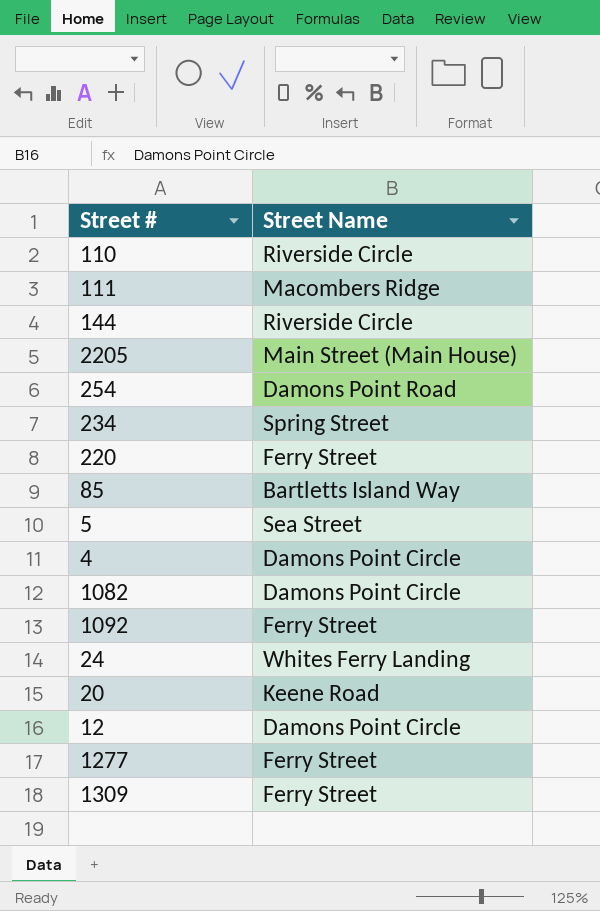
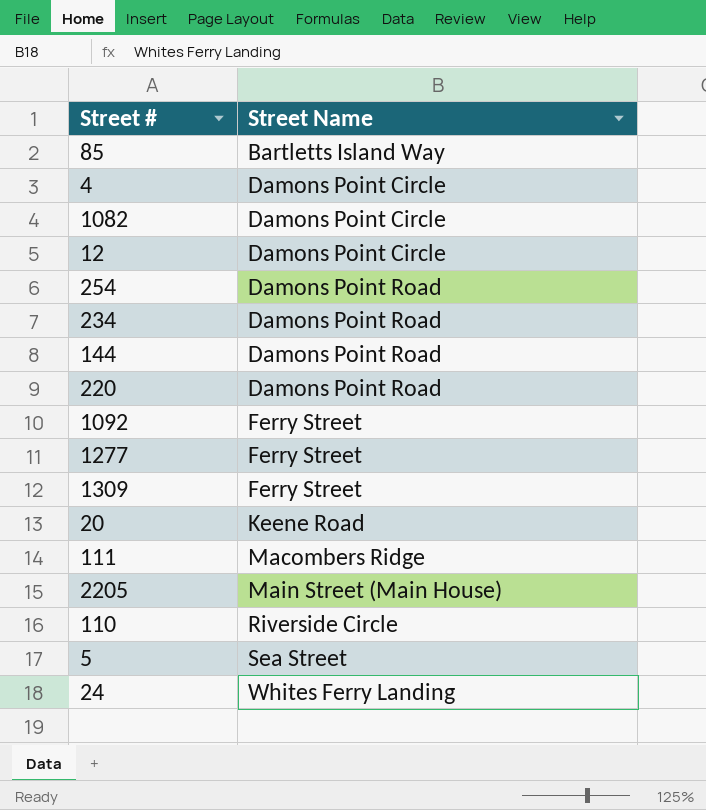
row order: none -> Street Name ascending
234 | Street Name: Spring Street -> Damons Point Road
144 | Street Name: Riverside Circle -> Damons Point Road
220 | Street Name: Ferry Street -> Damons Point Road

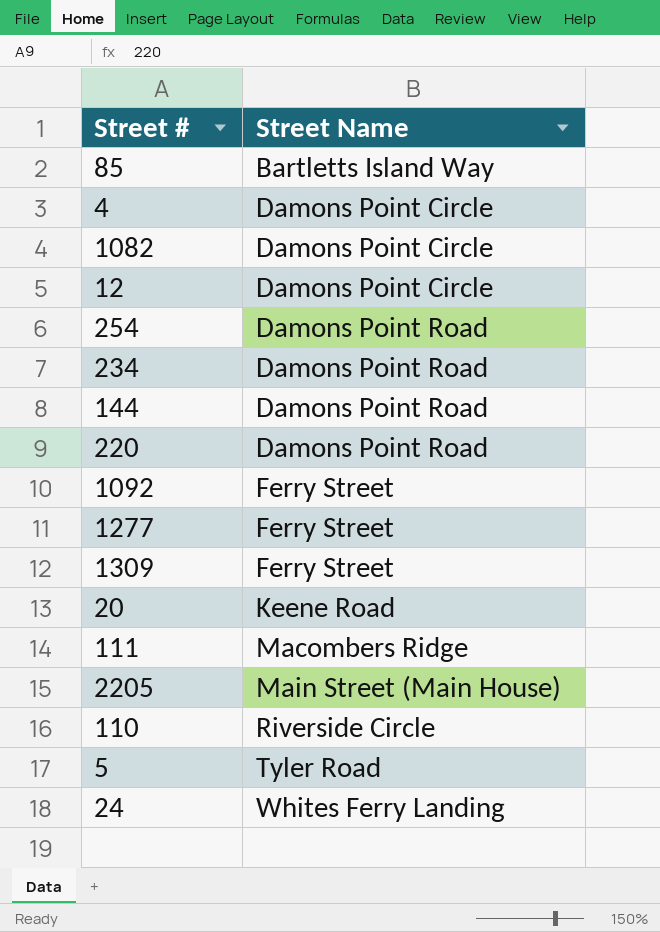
5 | Street Name: Sea Street -> Tyler Road

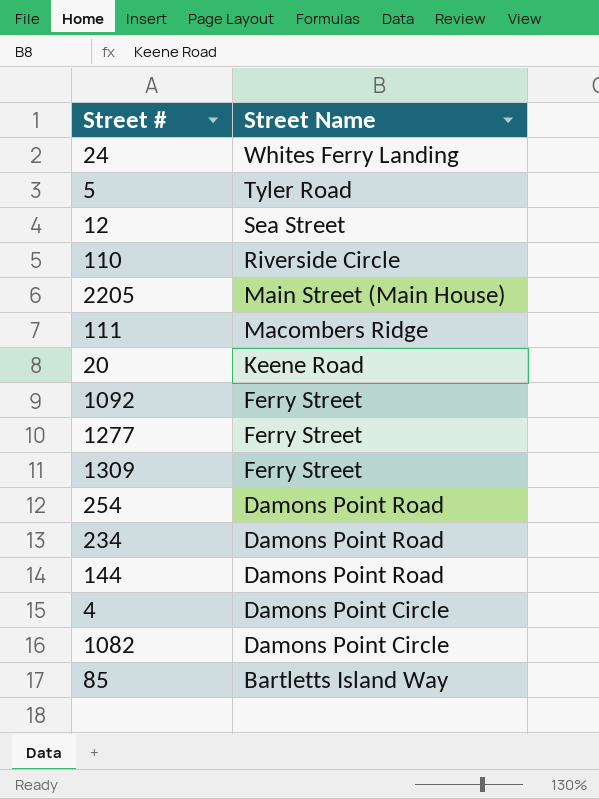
row order: Street Name ascending -> Street Name descending
row 220: Damons Point Road -> none
12 | Street Name: Damons Point Circle -> Sea Street

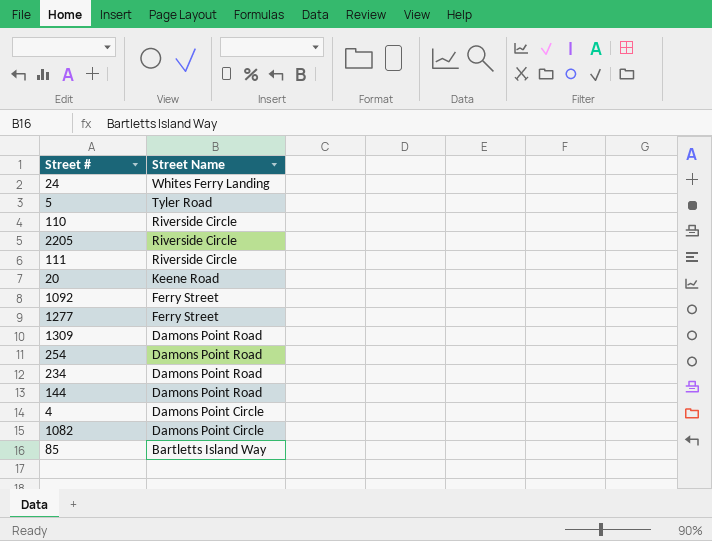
row 12: Sea Street -> none
2205 | Street Name: Main Street (Main House) -> Riverside Circle
111 | Street Name: Macombers Ridge -> Riverside Circle
1309 | Street Name: Ferry Street -> Damons Point Road

